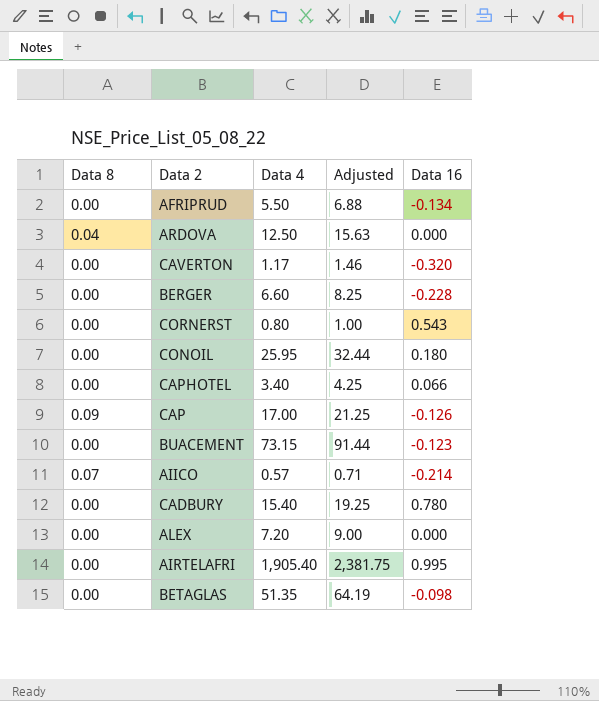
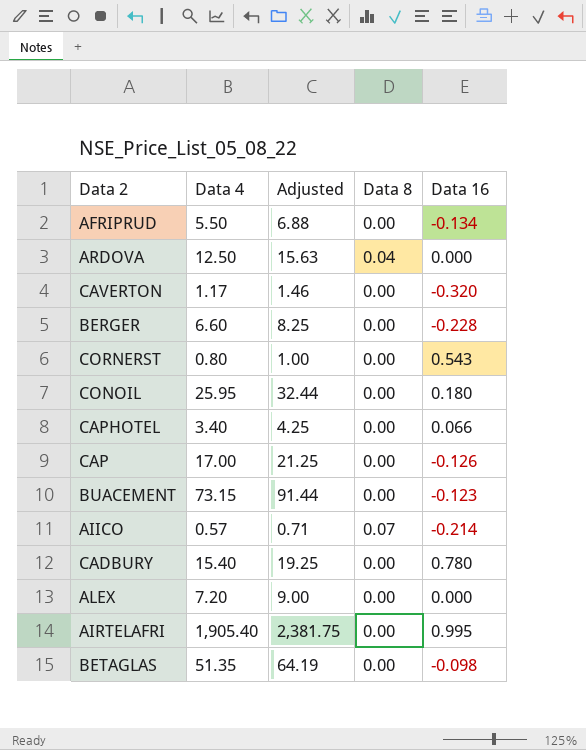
column Data 8 | position: 1 -> 4
CAP | Data 8: 0.09 -> 0.00

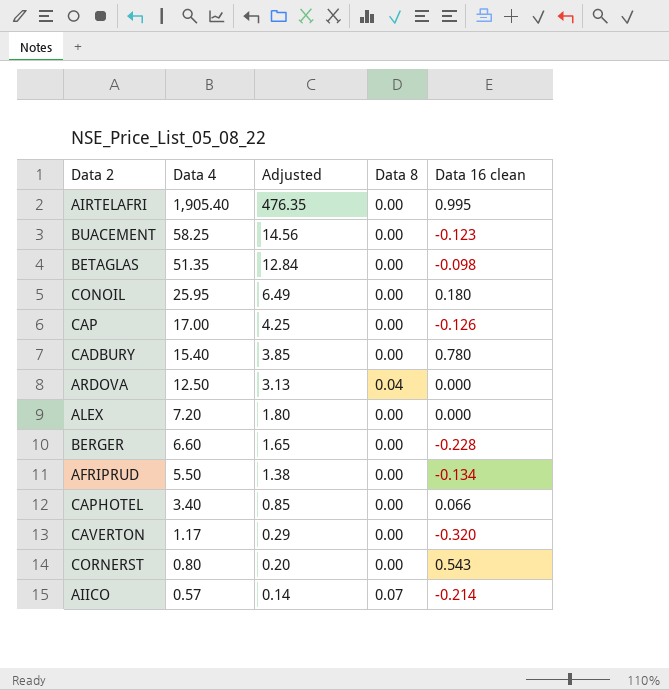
row order: none -> Data 4 descending
column Adjusted | formula: [Data 4] * 1.25 -> [Data 4] * 0.25
column name: Data 16 -> Data 16 clean
BUACEMENT | Data 4: 73.15 -> 58.25

